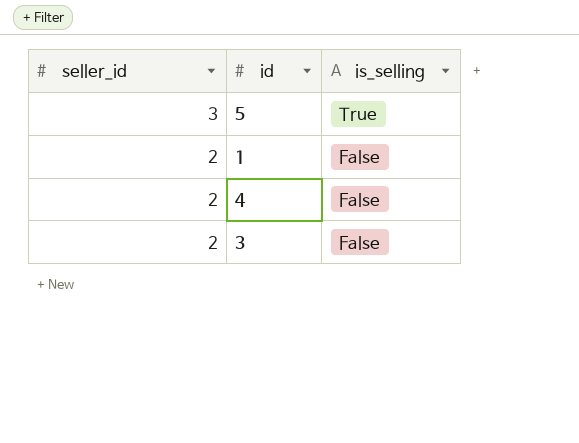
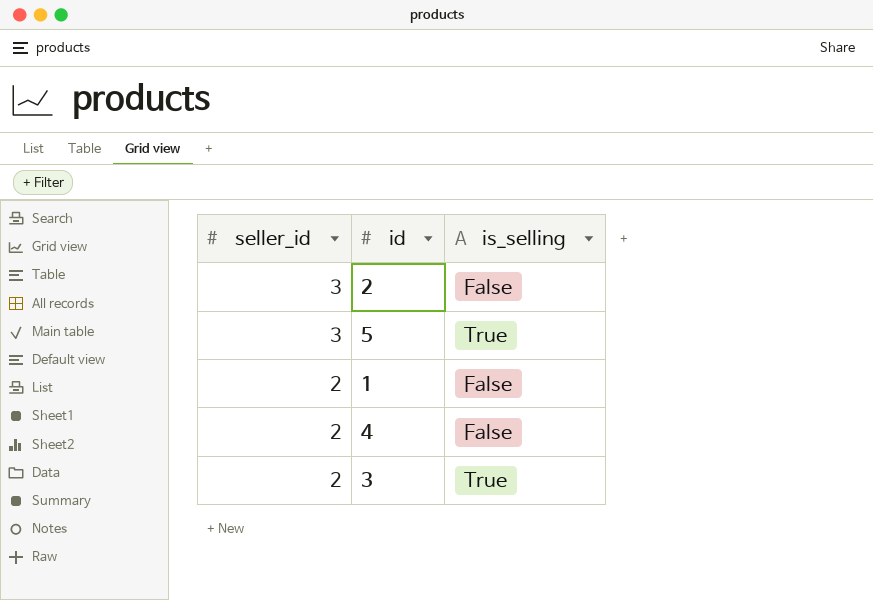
row 2: none -> 3 | False
3 | is_selling: False -> True

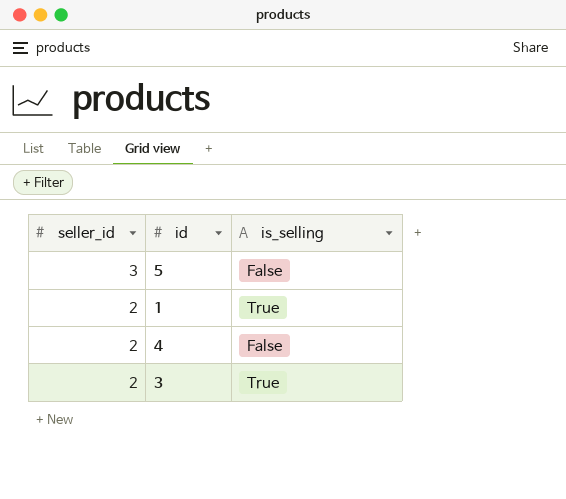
row 2: 3 | False -> none
5 | is_selling: True -> False
1 | is_selling: False -> True

